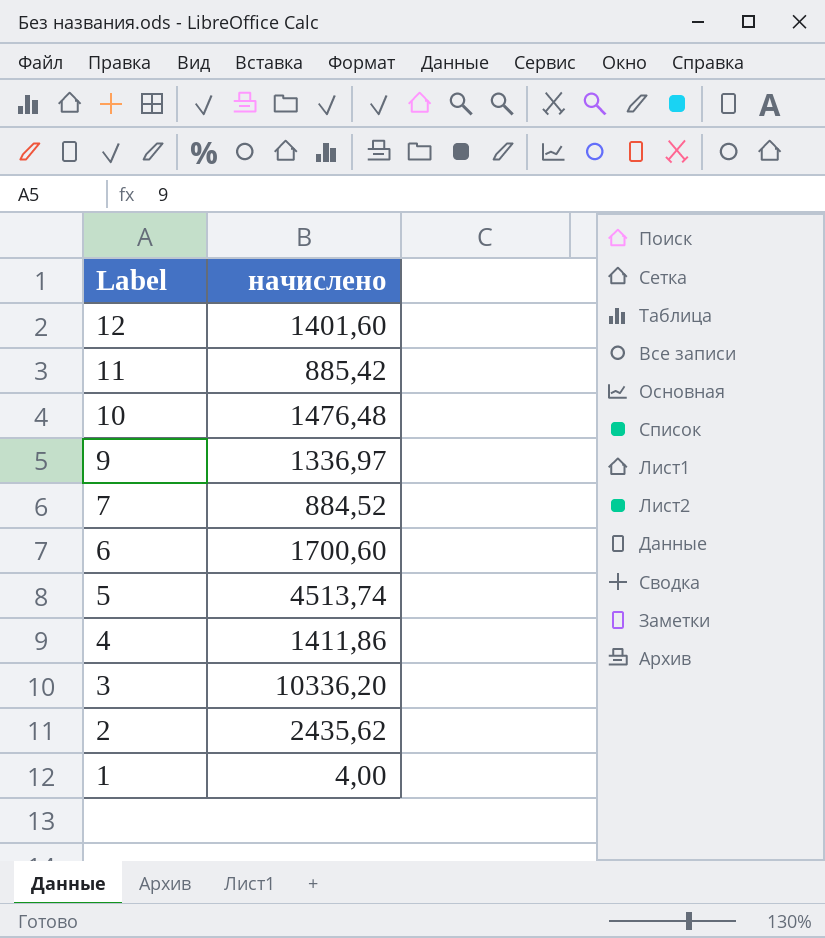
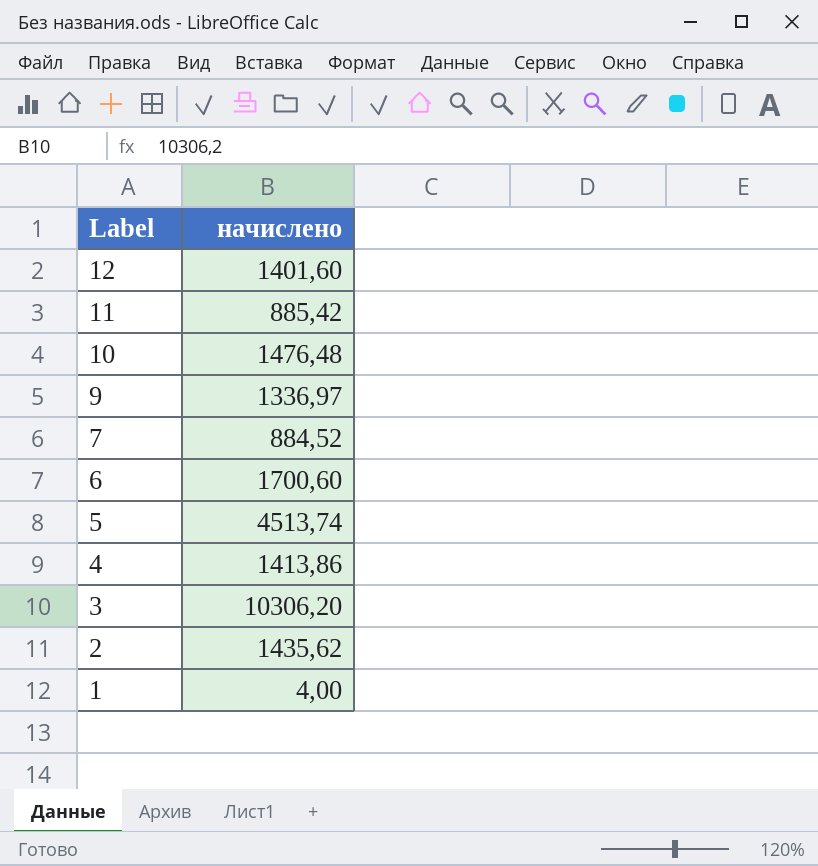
4 | начислено: 1411,86 -> 1413,86
3 | начислено: 10336,20 -> 10306,20
2 | начислено: 2435,62 -> 1435,62

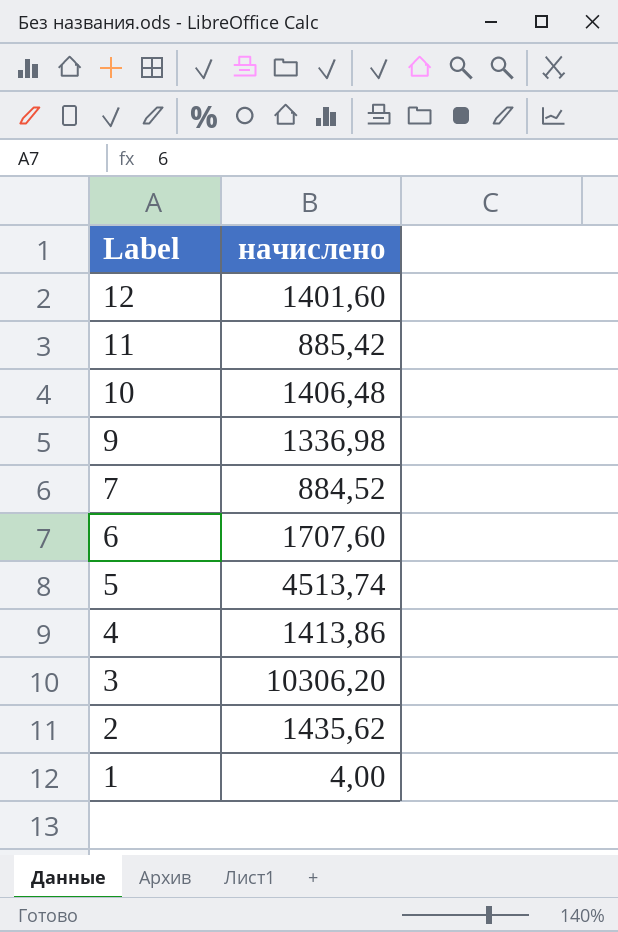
10 | начислено: 1476,48 -> 1406,48
9 | начислено: 1336,97 -> 1336,98
6 | начислено: 1700,60 -> 1707,60

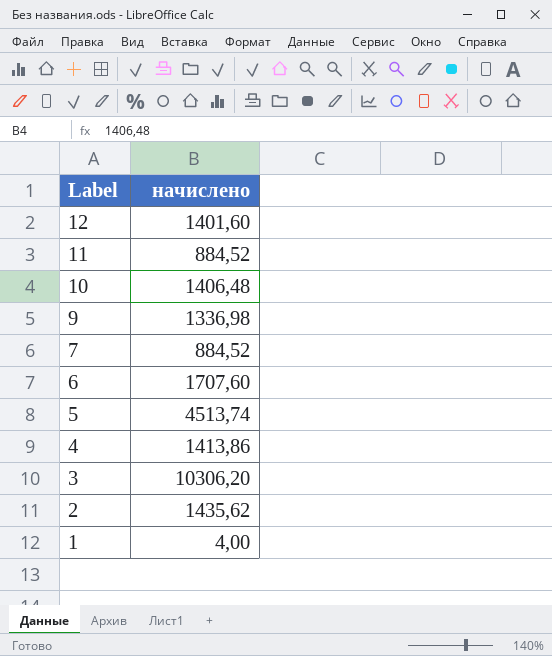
11 | начислено: 885,42 -> 884,52

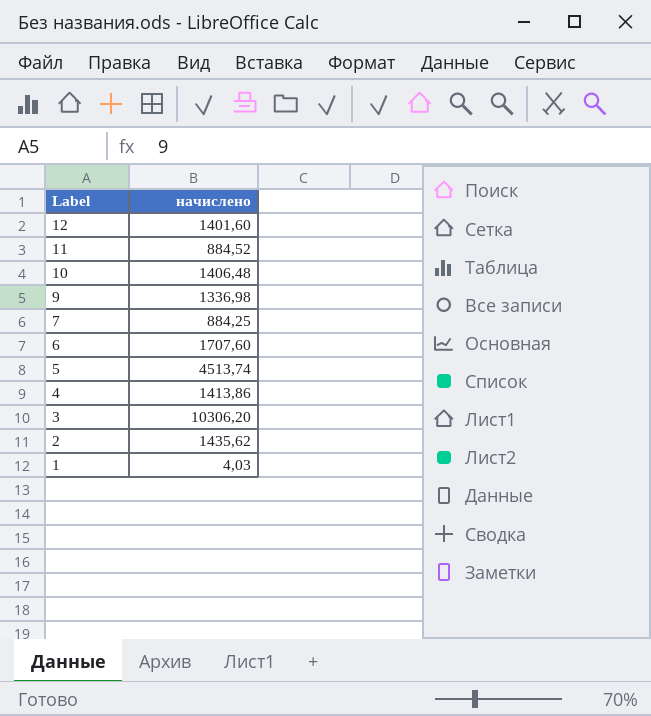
7 | начислено: 884,52 -> 884,25
1 | начислено: 4,00 -> 4,03

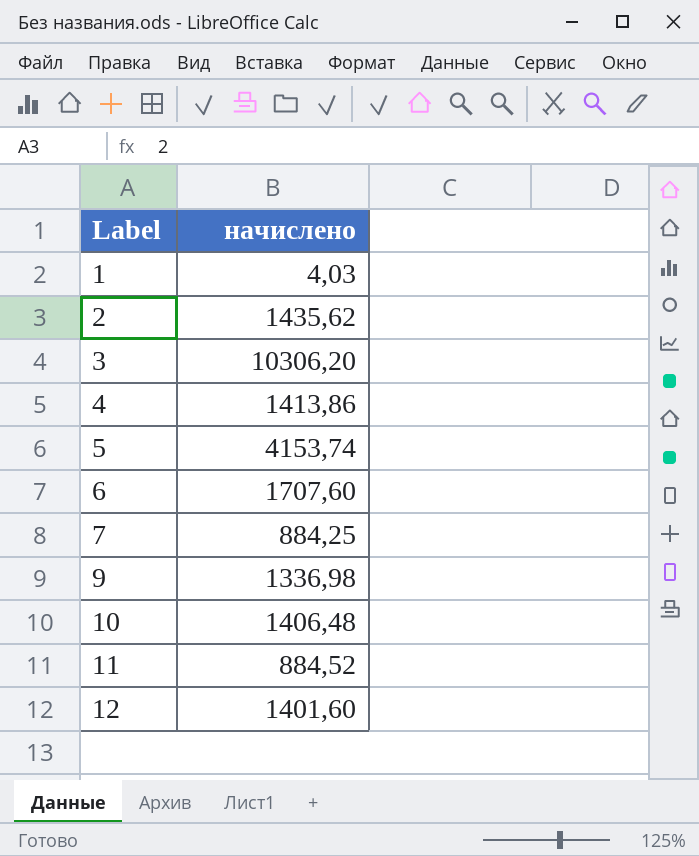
row order: Label descending -> Label ascending
5 | начислено: 4513,74 -> 4153,74

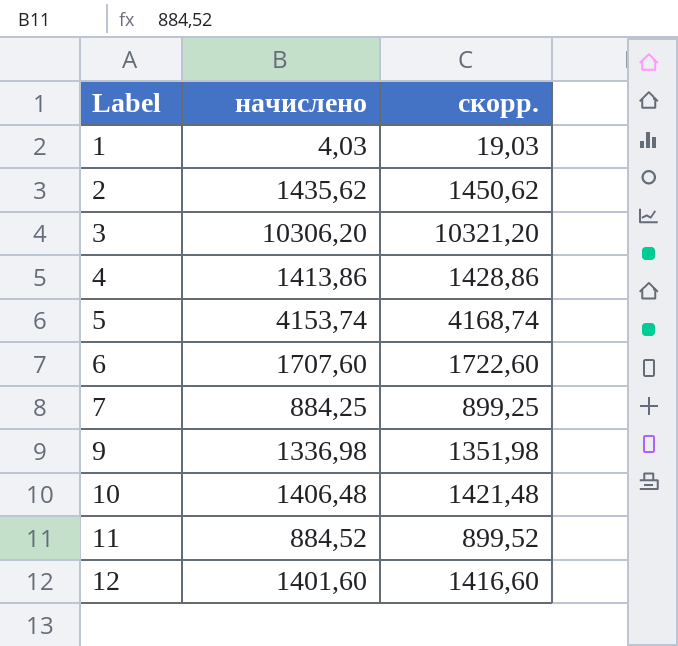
column скорр. | formula: none -> [начислено] + 15

